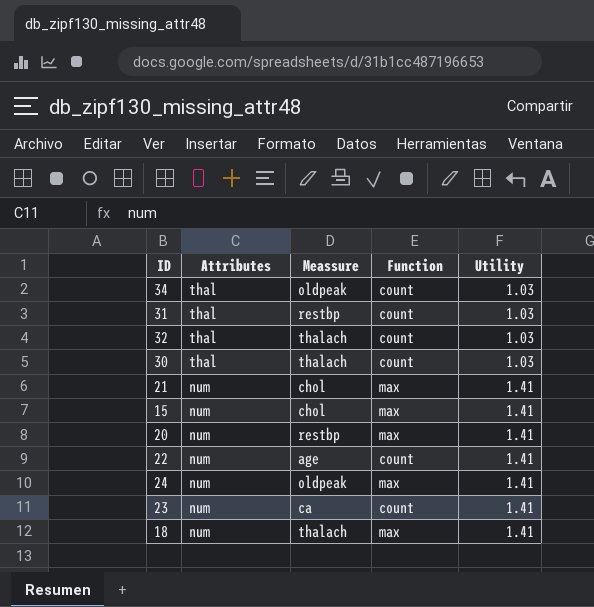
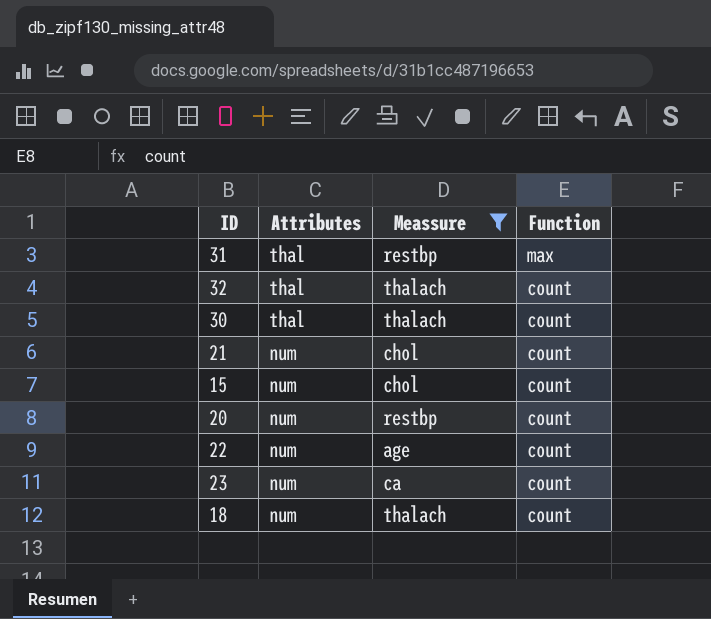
filter: none -> Meassure != oldpeak
column Utility | position: 5 -> none
31 | Function: count -> max
21 | Function: max -> count
15 | Function: max -> count
20 | Function: max -> count
18 | Function: max -> count

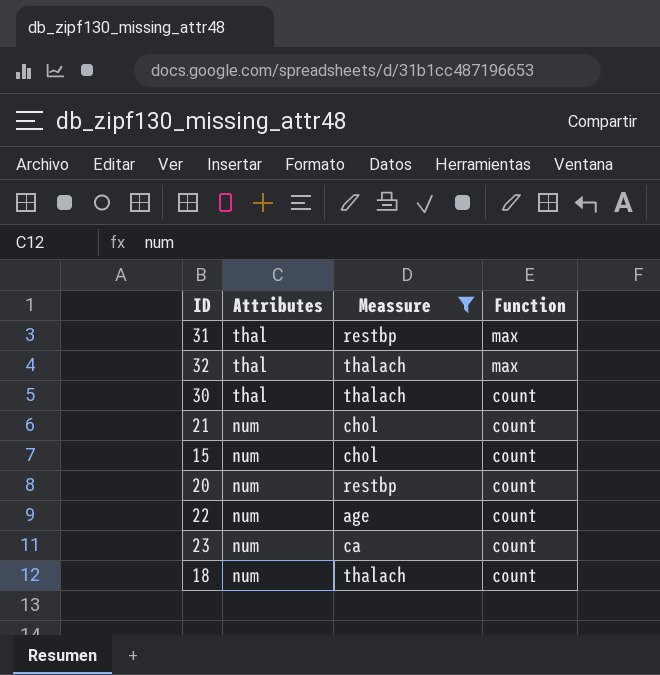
32 | Function: count -> max

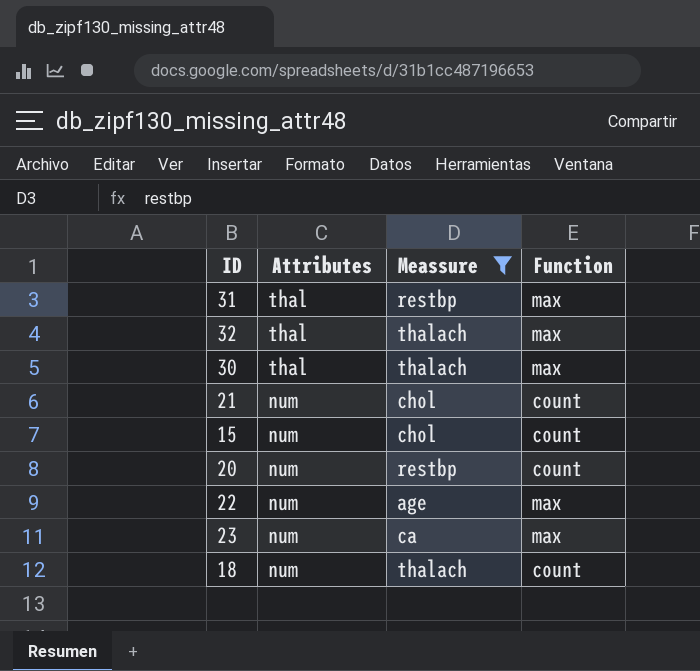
30 | Function: count -> max
22 | Function: count -> max
23 | Function: count -> max

